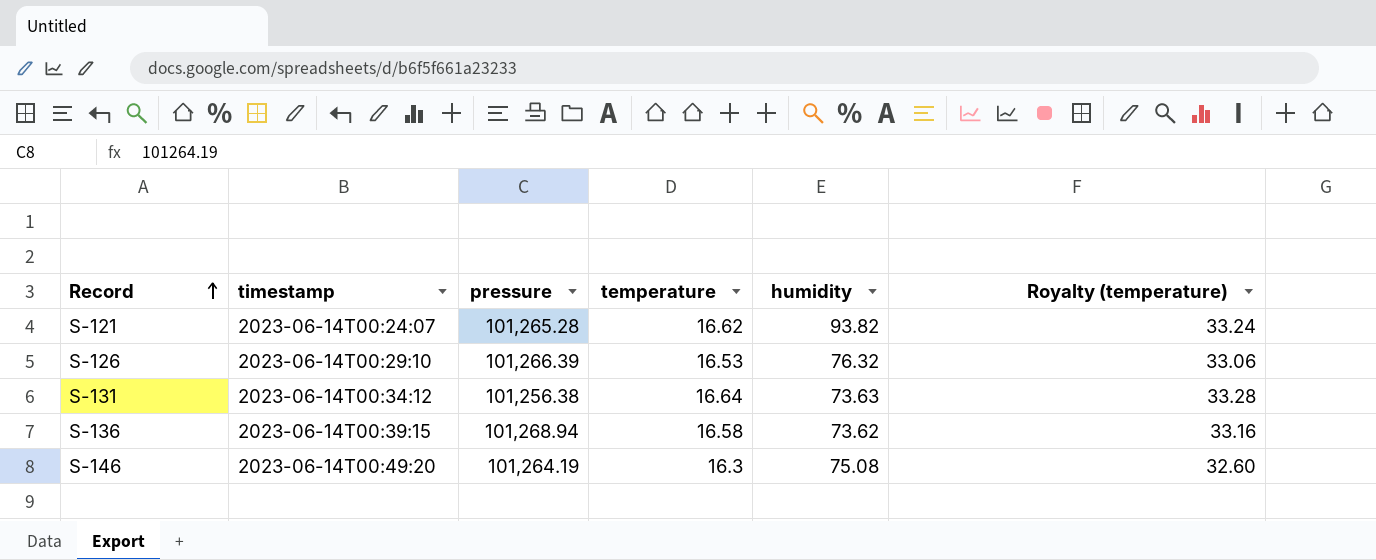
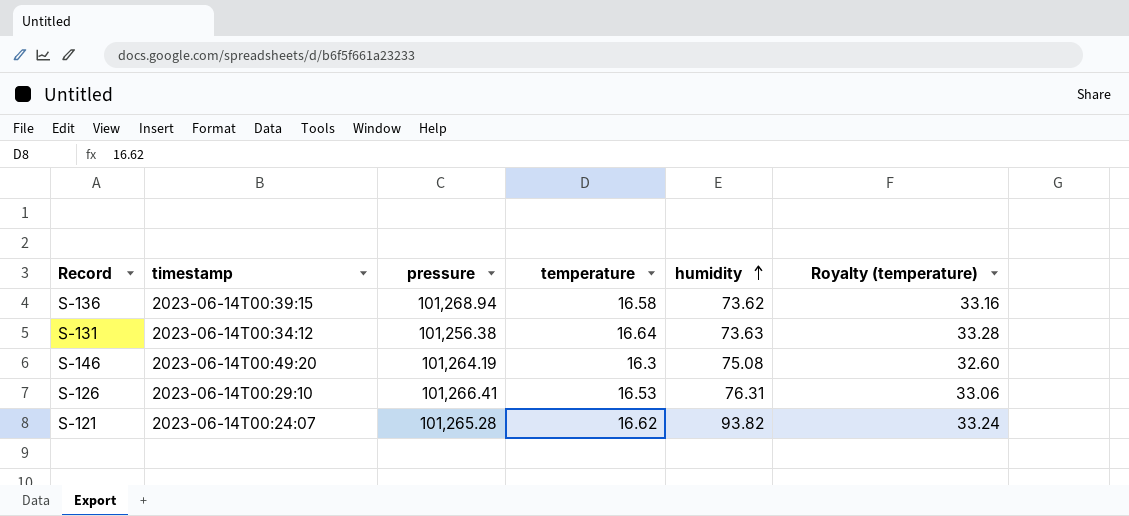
row order: Record ascending -> humidity ascending
S-126 | pressure: 101,266.39 -> 101,266.41
S-126 | humidity: 76.32 -> 76.31

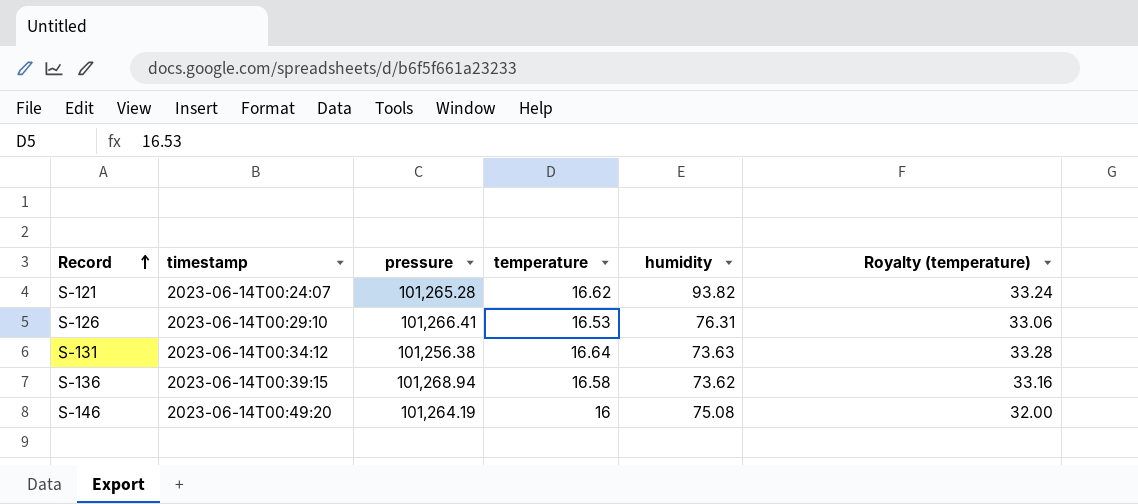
row order: humidity ascending -> Record ascending
S-146 | temperature: 16.3 -> 16
S-146 | Royalty (temperature): 32.60 -> 32.00

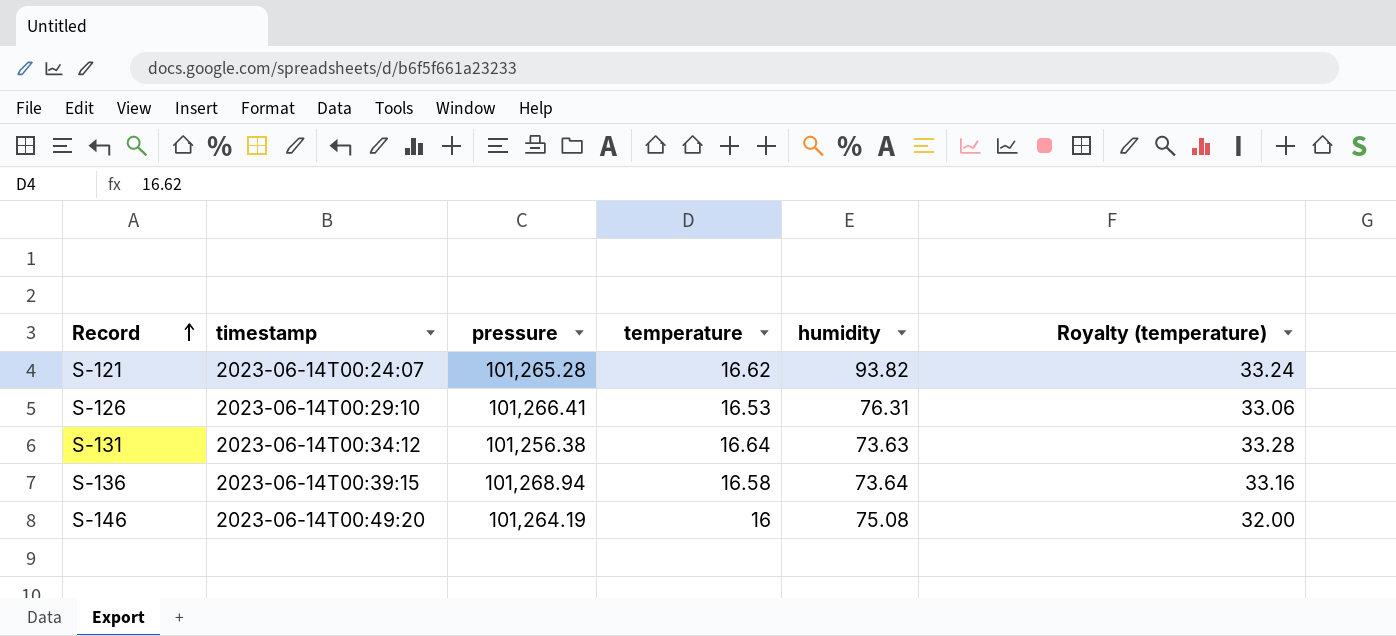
S-136 | humidity: 73.62 -> 73.64

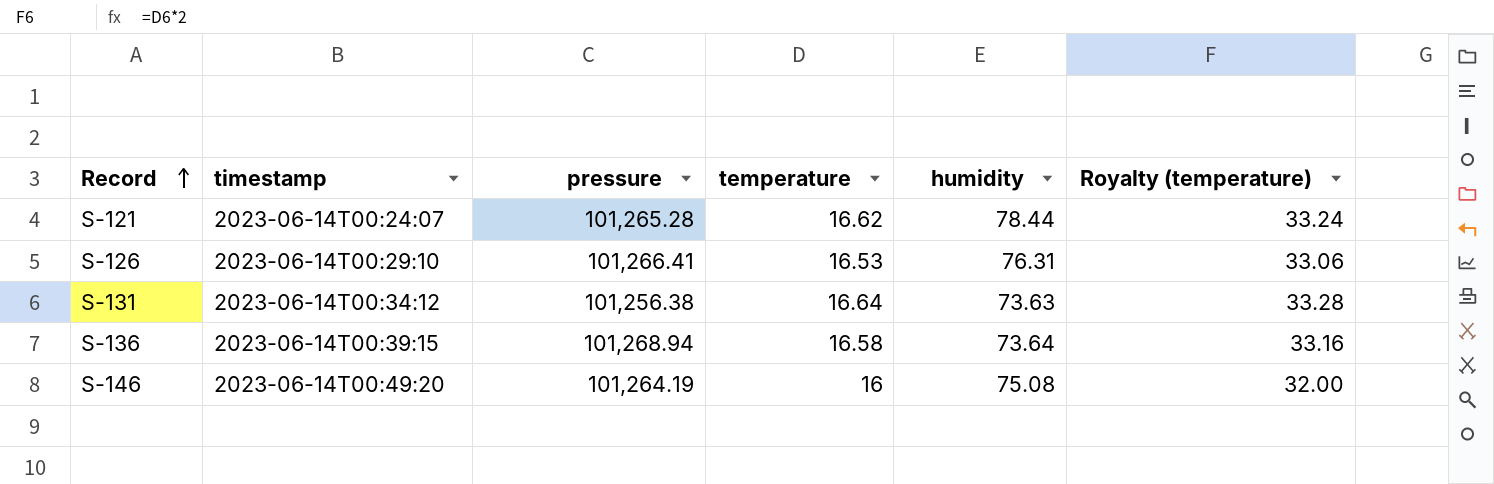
S-121 | humidity: 93.82 -> 78.44

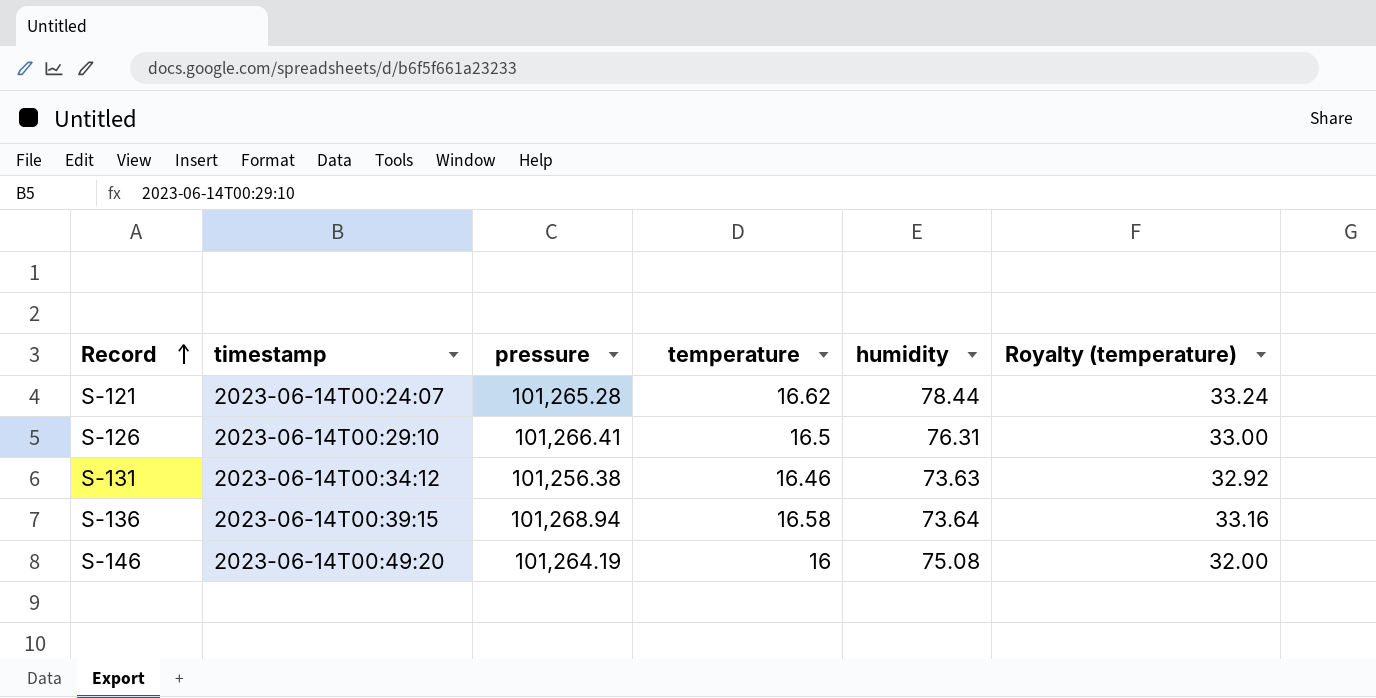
S-126 | temperature: 16.53 -> 16.5
S-126 | Royalty (temperature): 33.06 -> 33.00
S-131 | temperature: 16.64 -> 16.46
S-131 | Royalty (temperature): 33.28 -> 32.92

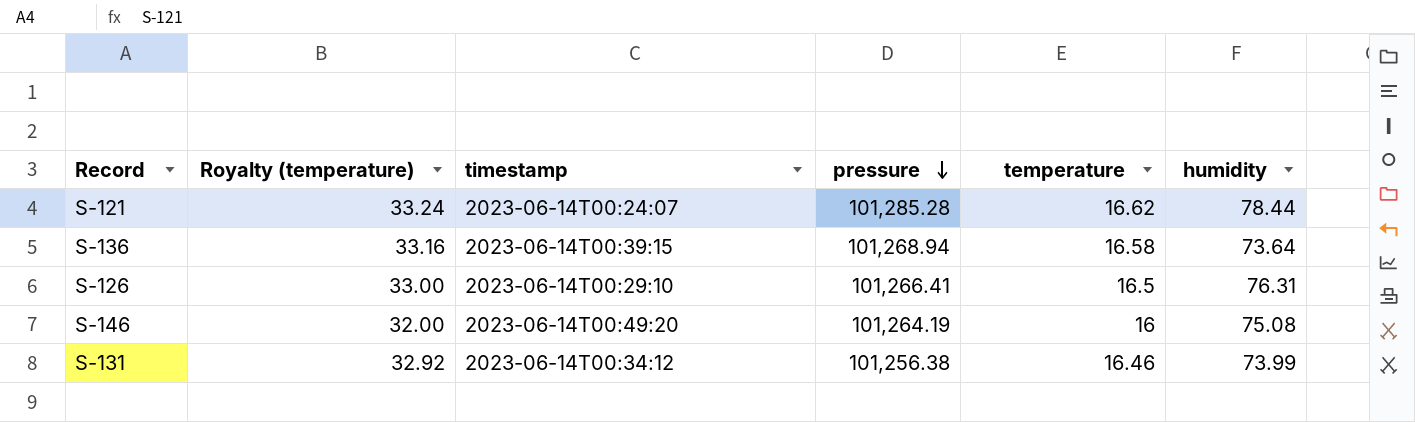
row order: Record ascending -> pressure descending
column Royalty (temperature) | position: 6 -> 2
S-121 | pressure: 101,265.28 -> 101,285.28
S-131 | humidity: 73.63 -> 73.99

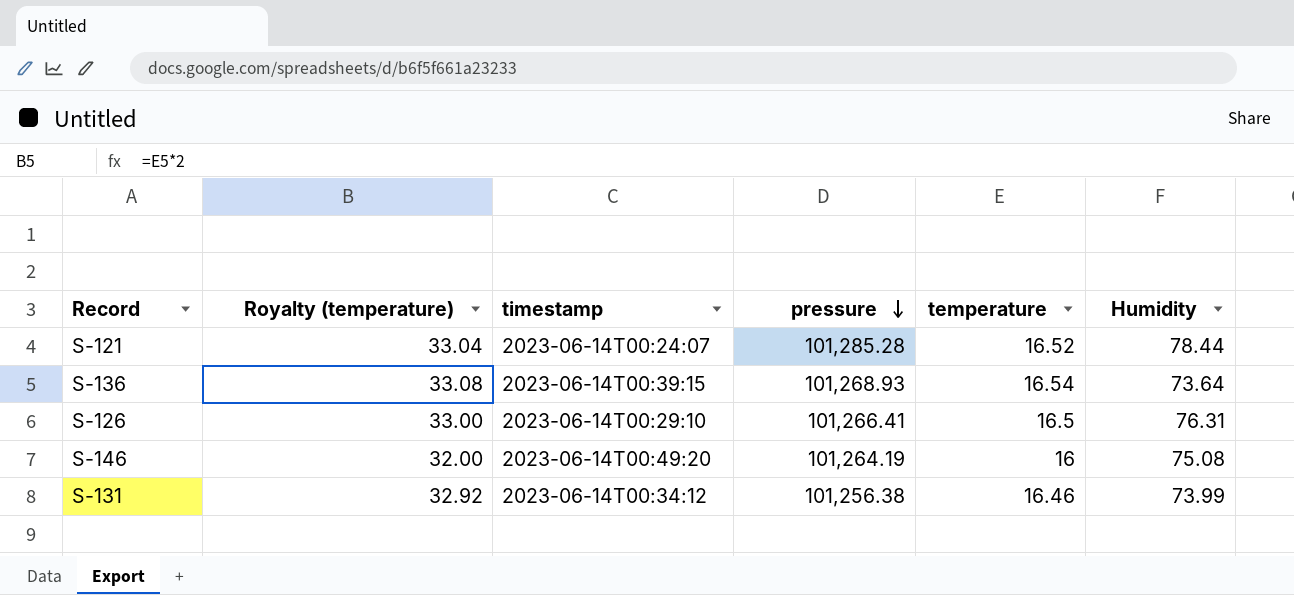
column name: humidity -> Humidity
S-121 | Royalty (temperature): 33.24 -> 33.04
S-121 | temperature: 16.62 -> 16.52
S-136 | Royalty (temperature): 33.16 -> 33.08
S-136 | pressure: 101,268.94 -> 101,268.93
S-136 | temperature: 16.58 -> 16.54

